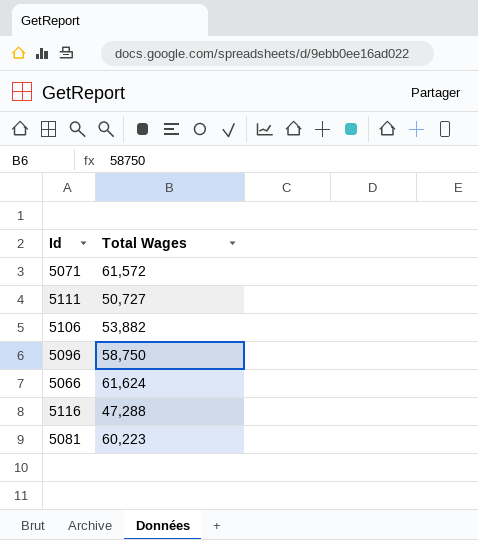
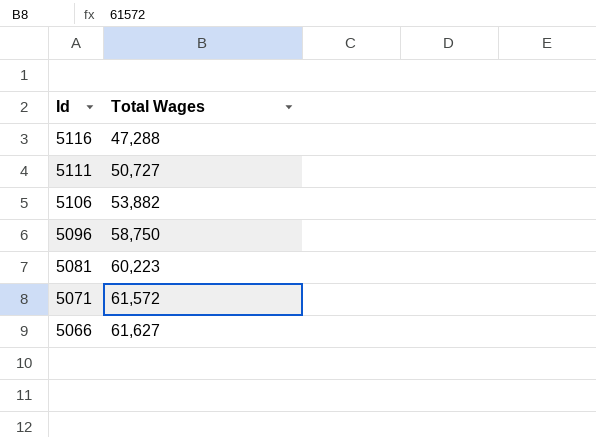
row order: none -> Id descending
5066 | Total Wages: 61,624 -> 61,627

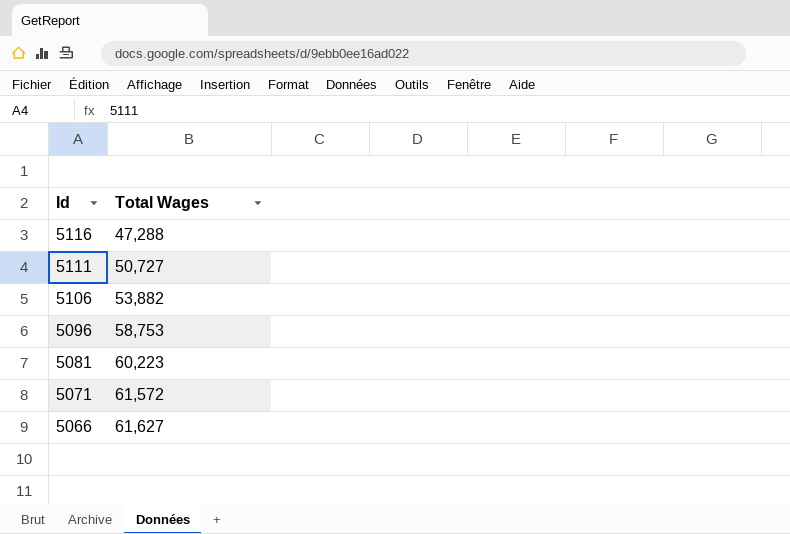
5096 | Total Wages: 58,750 -> 58,753

